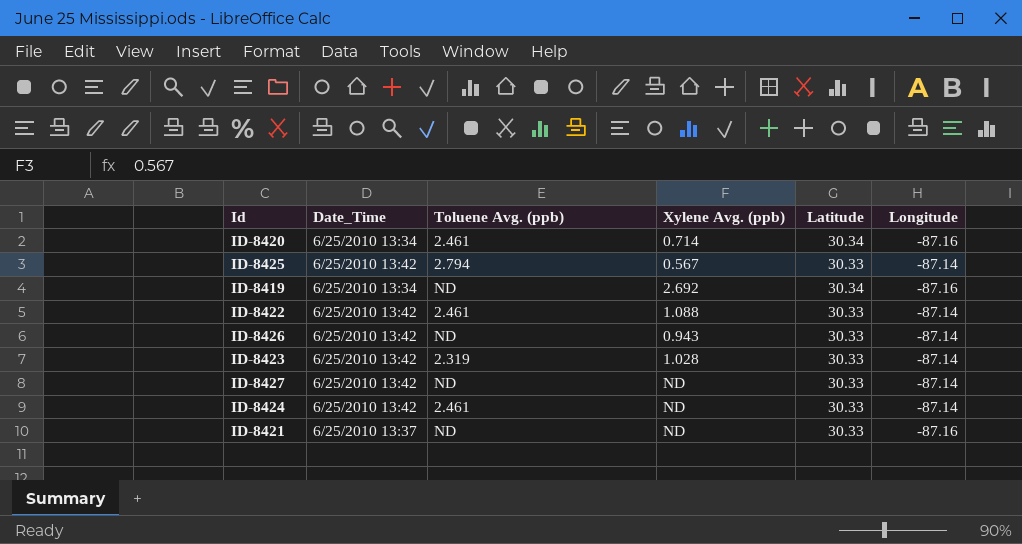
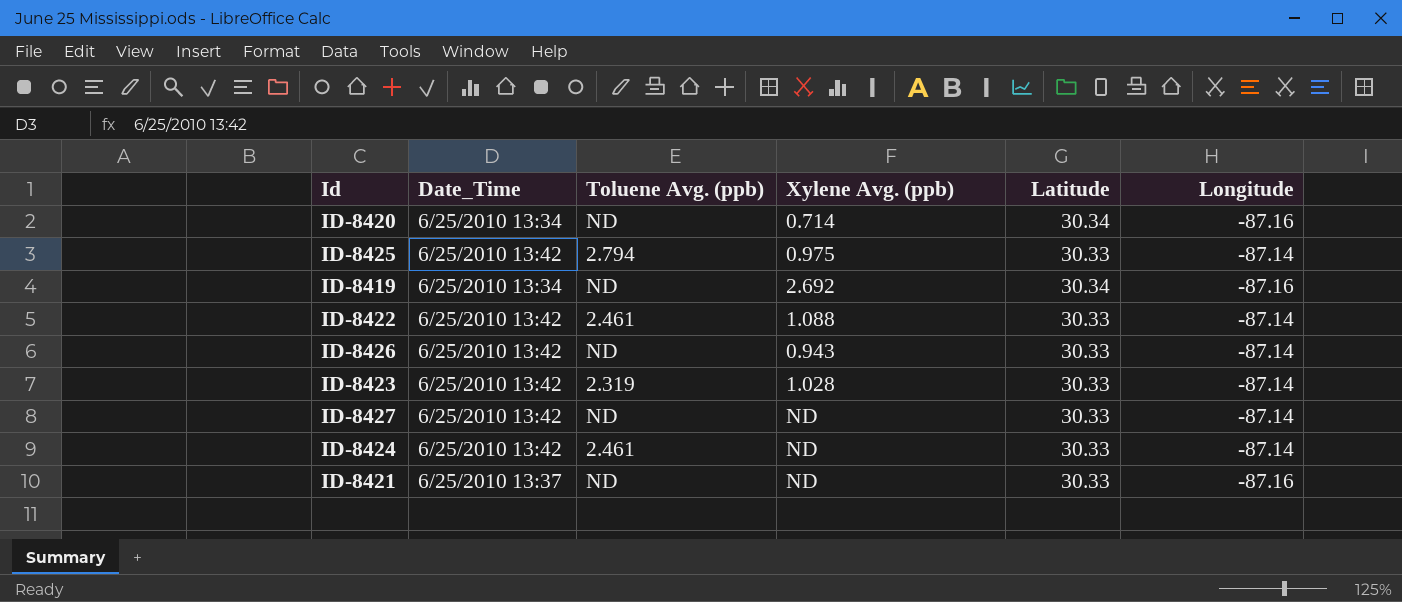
ID-8420 | Toluene Avg. (ppb): 2.461 -> ND
ID-8425 | Xylene Avg. (ppb): 0.567 -> 0.975

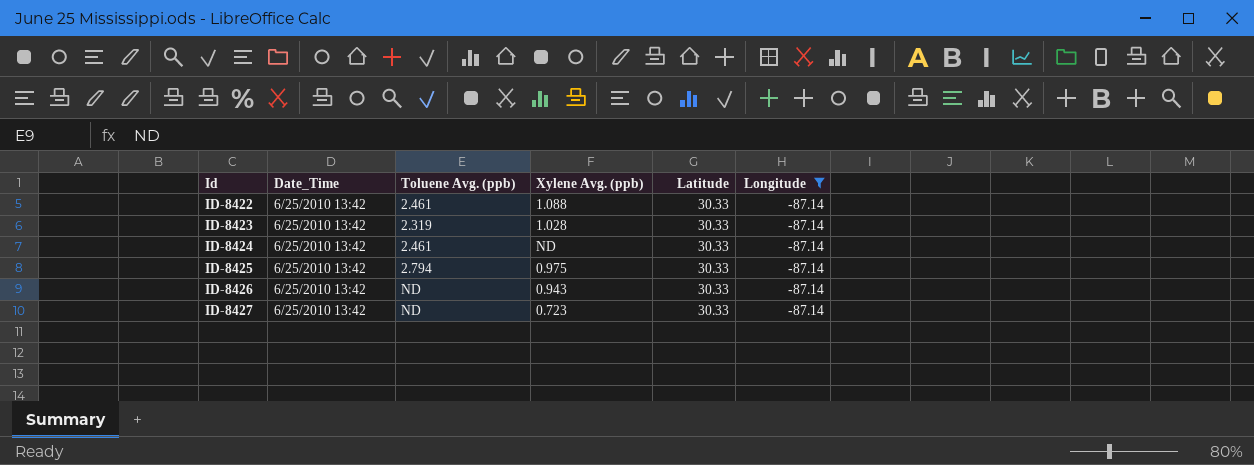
filter: none -> Longitude = -87.14
row order: none -> Id ascending
ID-8427 | Xylene Avg. (ppb): ND -> 0.723

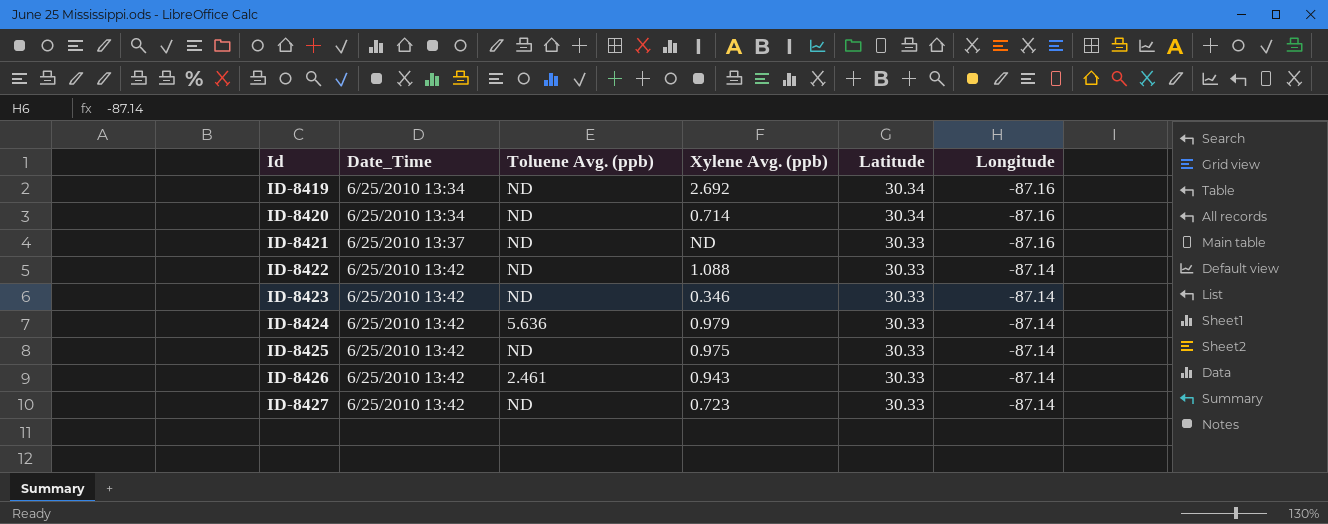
filter: Longitude = -87.14 -> none
ID-8422 | Toluene Avg. (ppb): 2.461 -> ND
ID-8423 | Toluene Avg. (ppb): 2.319 -> ND
ID-8423 | Xylene Avg. (ppb): 1.028 -> 0.346
ID-8424 | Toluene Avg. (ppb): 2.461 -> 5.636
ID-8424 | Xylene Avg. (ppb): ND -> 0.979
ID-8425 | Toluene Avg. (ppb): 2.794 -> ND
ID-8426 | Toluene Avg. (ppb): ND -> 2.461

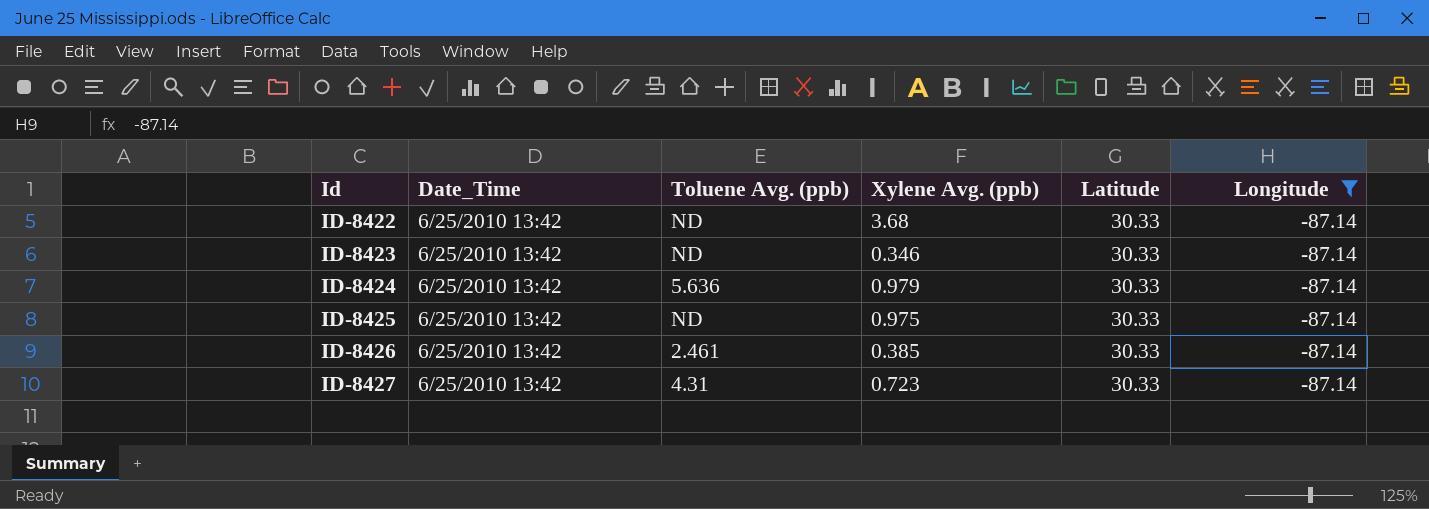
filter: none -> Longitude = -87.14
ID-8422 | Xylene Avg. (ppb): 1.088 -> 3.68
ID-8426 | Xylene Avg. (ppb): 0.943 -> 0.385
ID-8427 | Toluene Avg. (ppb): ND -> 4.31

